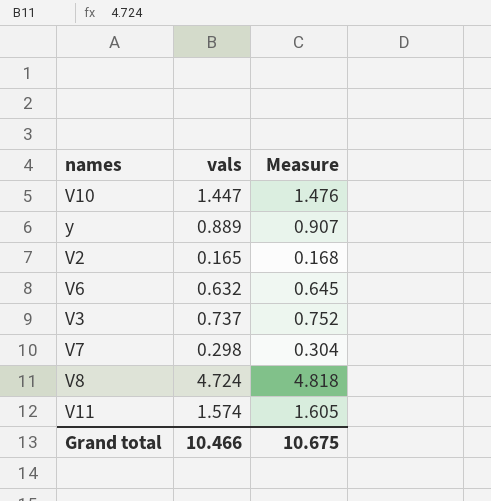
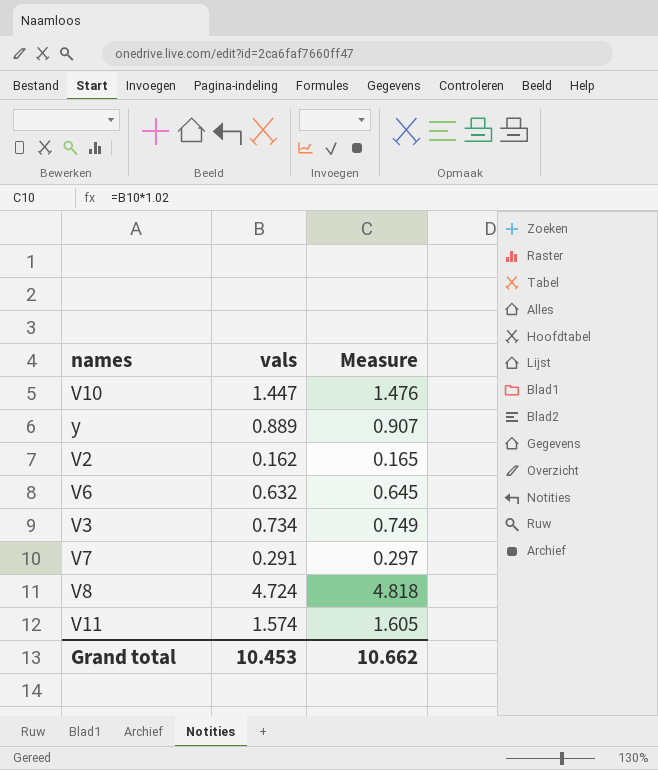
V2 | vals: 0.165 -> 0.162
V2 | Measure: 0.168 -> 0.165
V3 | vals: 0.737 -> 0.734
V3 | Measure: 0.752 -> 0.749
V7 | vals: 0.298 -> 0.291
V7 | Measure: 0.304 -> 0.297
Grand total | vals: 10.466 -> 10.453
Grand total | Measure: 10.675 -> 10.662

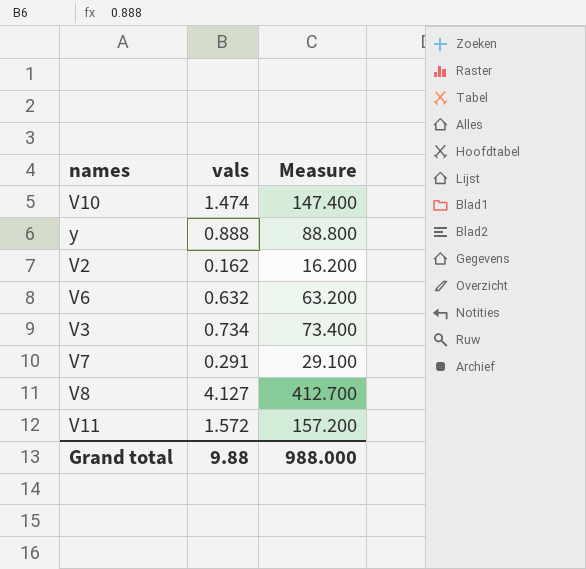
column Measure | formula: [vals] * 1.02 -> [vals] * 100
V10 | vals: 1.447 -> 1.474
y | vals: 0.889 -> 0.888
V8 | vals: 4.724 -> 4.127
V11 | vals: 1.574 -> 1.572
Grand total | vals: 10.453 -> 9.88
Grand total | Measure: 10.662 -> 988.000

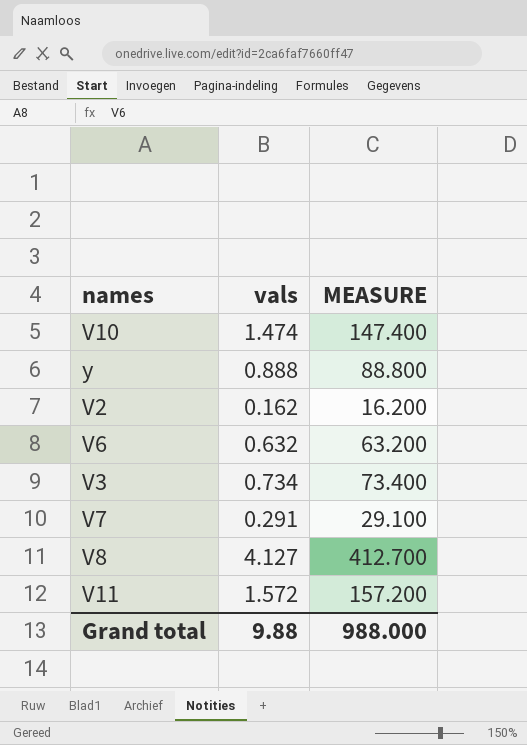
column name: Measure -> MEASURE

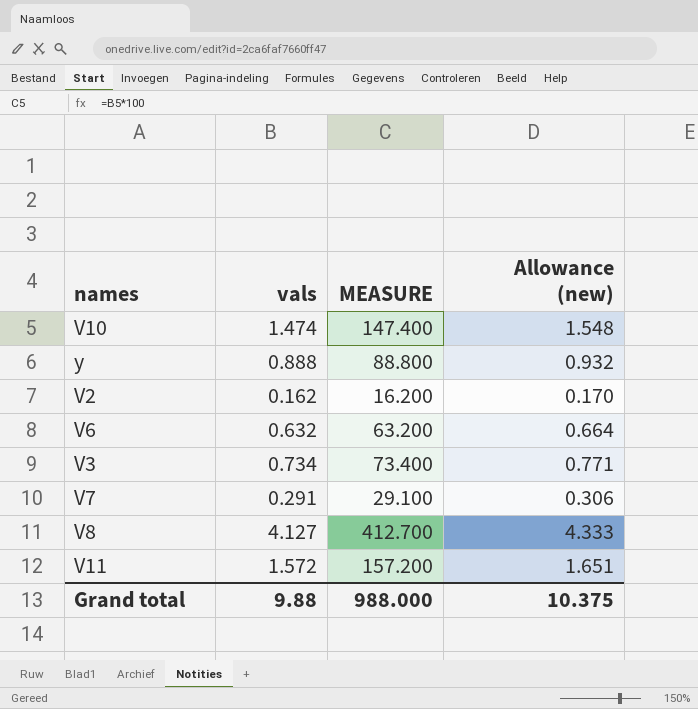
column Allowance (new) | formula: none -> [vals] * 1.05

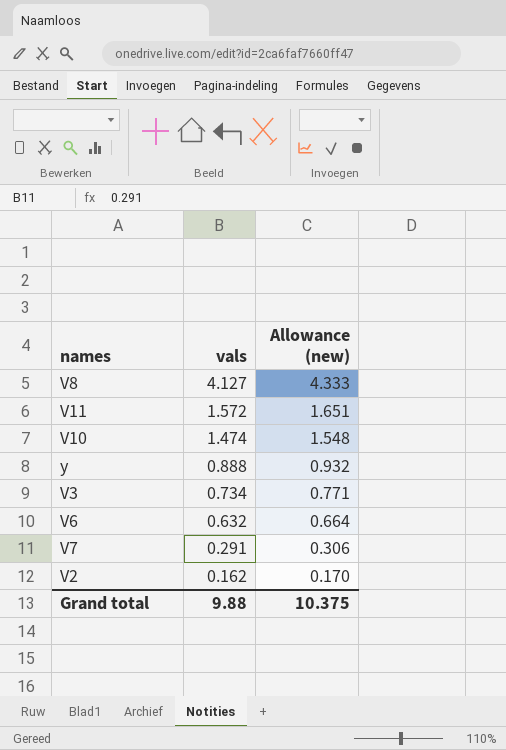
row order: none -> vals descending
column MEASURE | formula: [vals] * 100 -> none

